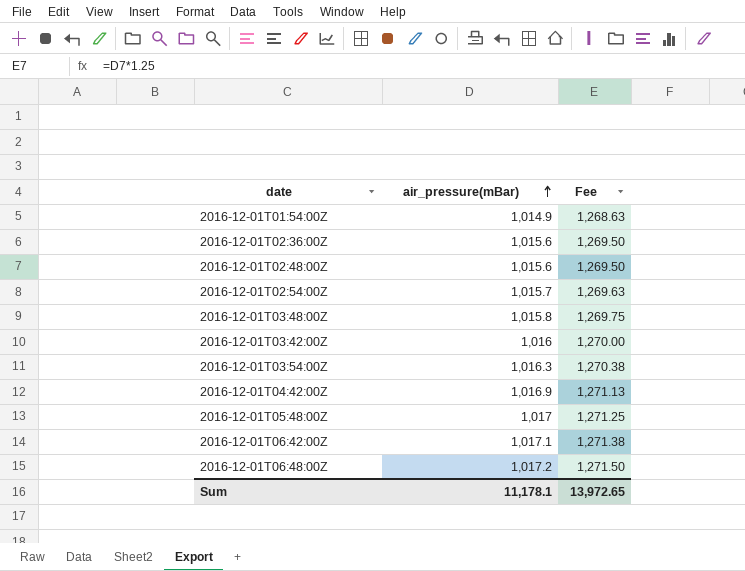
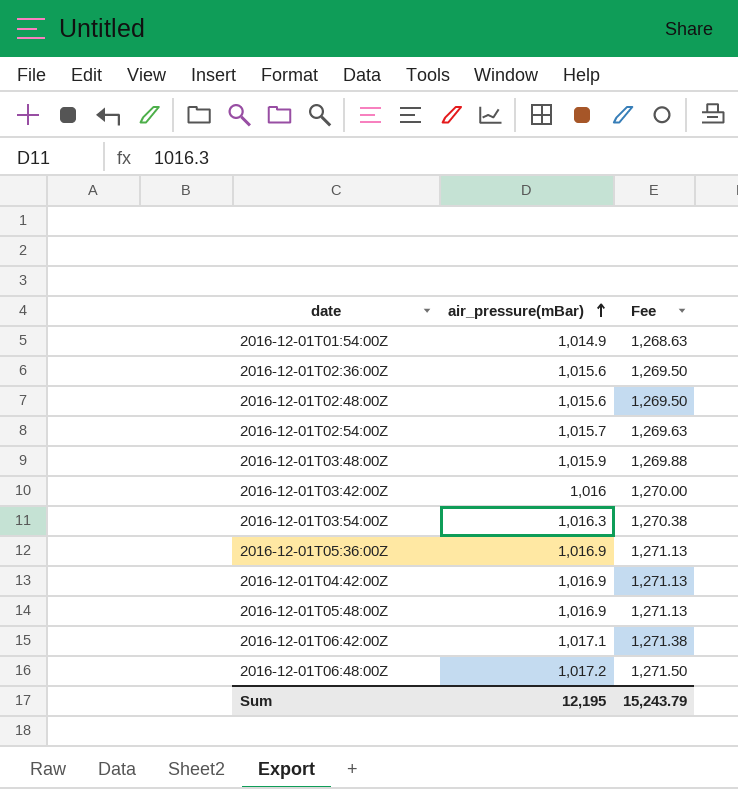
2016-12-01T03:48:00Z | air_pressure(mBar): 1,015.8 -> 1,015.9
2016-12-01T03:48:00Z | Fee: 1,269.75 -> 1,269.88
row 2016-12-01T05:36:00Z: none -> 1,016.9 | 1,271.13
2016-12-01T05:48:00Z | air_pressure(mBar): 1,017 -> 1,016.9
2016-12-01T05:48:00Z | Fee: 1,271.25 -> 1,271.13
Sum | air_pressure(mBar): 11,178.1 -> 12,195
Sum | Fee: 13,972.65 -> 15,243.79

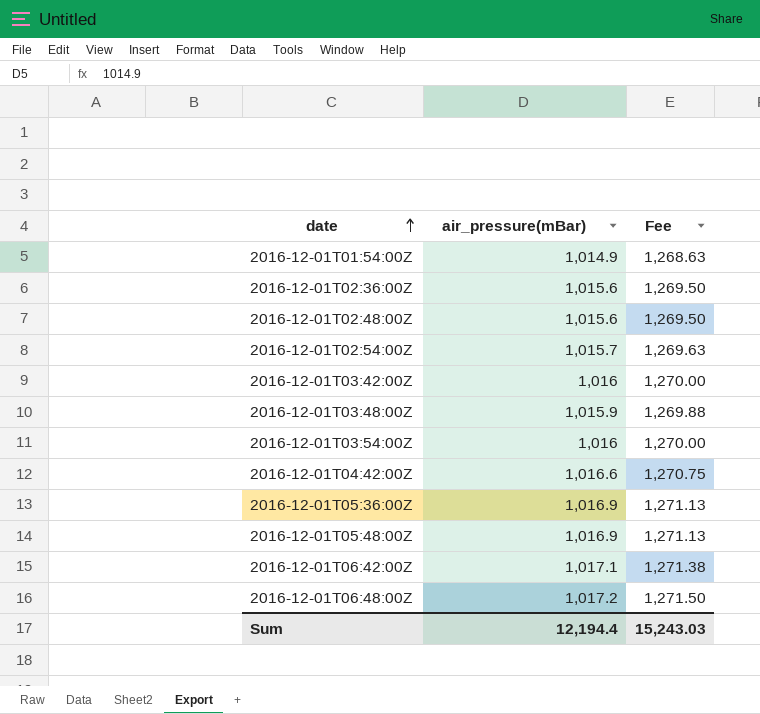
row order: air_pressure(mBar) ascending -> date ascending
2016-12-01T03:54:00Z | air_pressure(mBar): 1,016.3 -> 1,016
2016-12-01T03:54:00Z | Fee: 1,270.38 -> 1,270.00
2016-12-01T04:42:00Z | air_pressure(mBar): 1,016.9 -> 1,016.6
2016-12-01T04:42:00Z | Fee: 1,271.13 -> 1,270.75
Sum | air_pressure(mBar): 12,195 -> 12,194.4
Sum | Fee: 15,243.79 -> 15,243.03

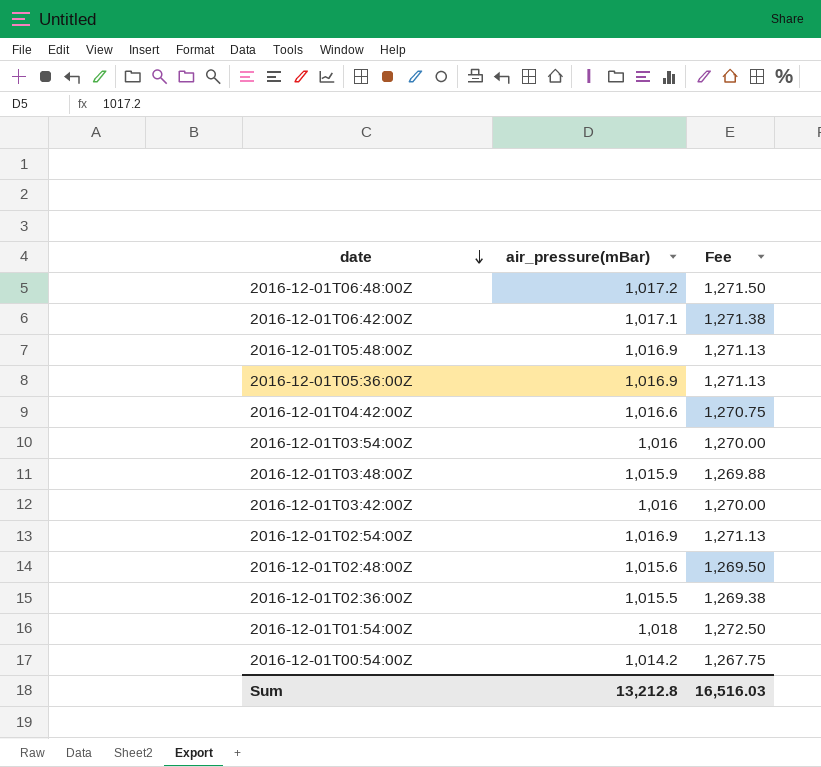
row order: date ascending -> date descending
2016-12-01T02:54:00Z | air_pressure(mBar): 1,015.7 -> 1,016.9
2016-12-01T02:54:00Z | Fee: 1,269.63 -> 1,271.13
2016-12-01T02:36:00Z | air_pressure(mBar): 1,015.6 -> 1,015.5
2016-12-01T02:36:00Z | Fee: 1,269.50 -> 1,269.38
2016-12-01T01:54:00Z | air_pressure(mBar): 1,014.9 -> 1,018
2016-12-01T01:54:00Z | Fee: 1,268.63 -> 1,272.50
row 2016-12-01T00:54:00Z: none -> 1,014.2 | 1,267.75
Sum | air_pressure(mBar): 12,194.4 -> 13,212.8
Sum | Fee: 15,243.03 -> 16,516.03

